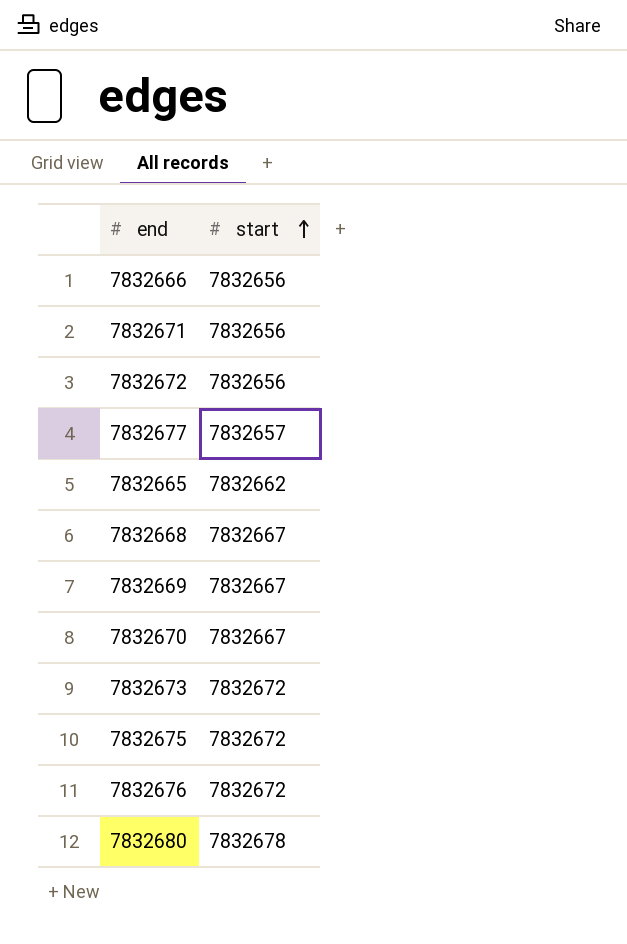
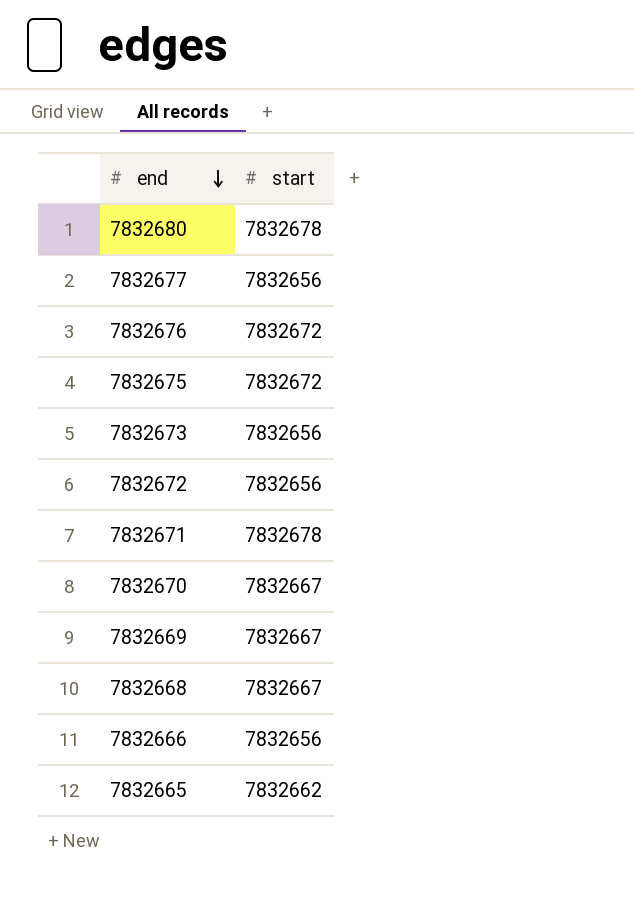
row order: start ascending -> end descending
7832677 | start: 7832657 -> 7832656
7832673 | start: 7832672 -> 7832656
7832671 | start: 7832656 -> 7832678

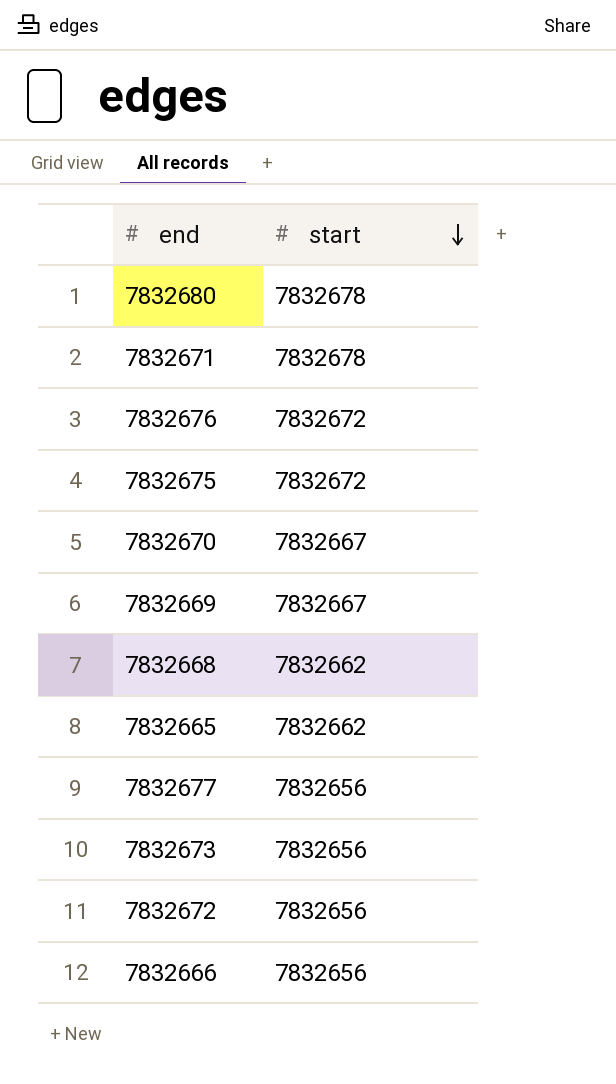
row order: end descending -> start descending
7832668 | start: 7832667 -> 7832662

